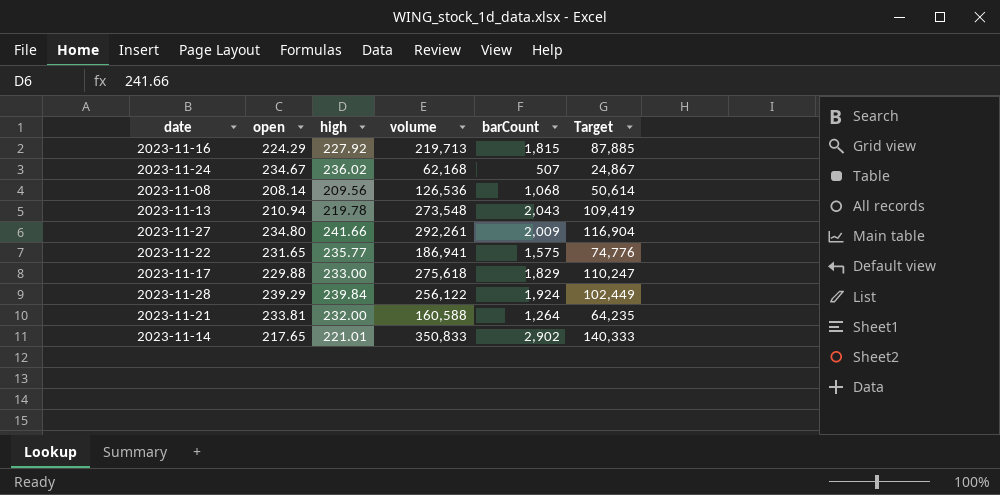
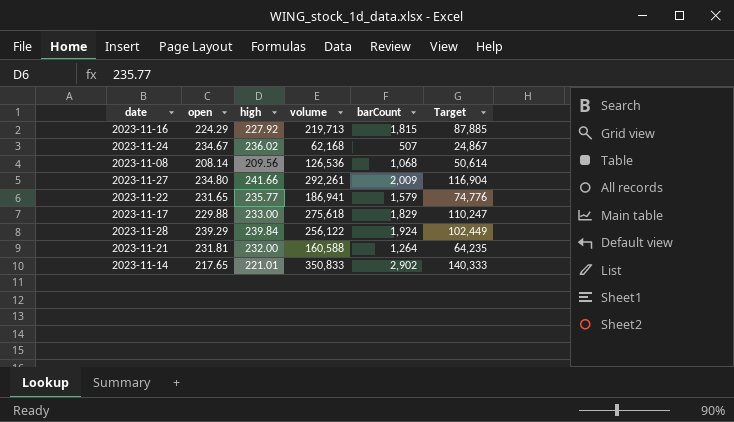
row 2023-11-13: 210.94 | 219.78 | 273,548 | 2,043 | 109,419 -> none
2023-11-22 | barCount: 1,575 -> 1,579
2023-11-21 | open: 233.81 -> 231.81

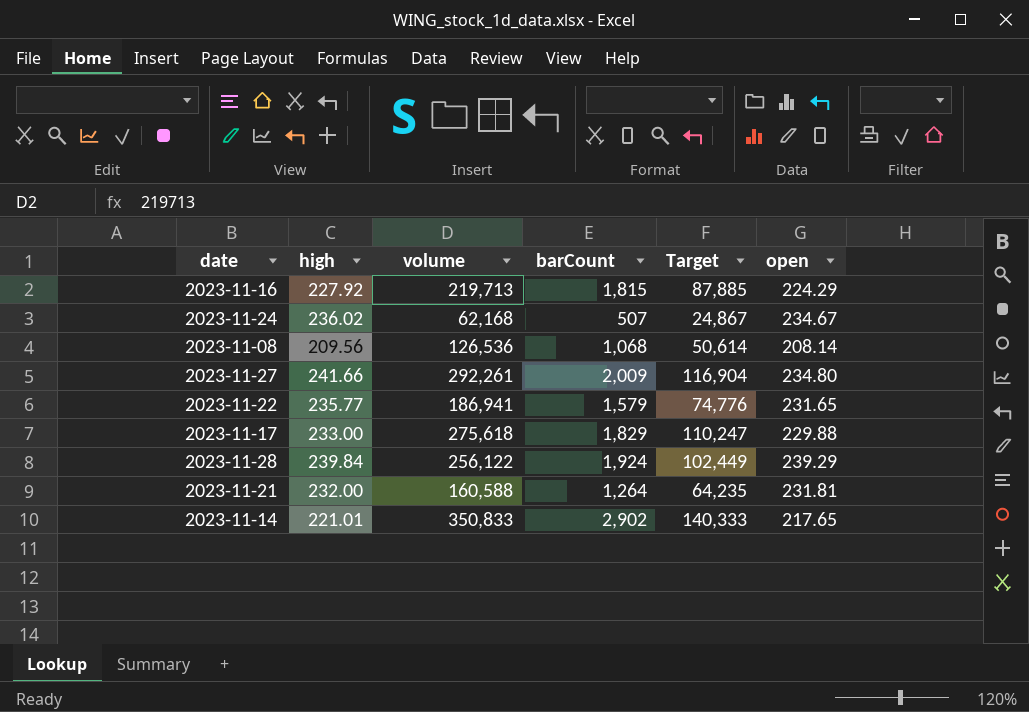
column open | position: 2 -> 6

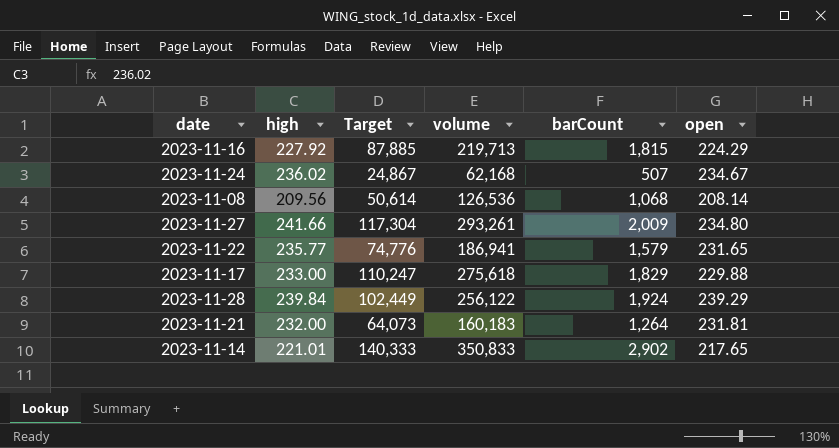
column Target | position: 5 -> 3
2023-11-27 | Target: 116,904 -> 117,304
2023-11-27 | volume: 292,261 -> 293,261
2023-11-21 | Target: 64,235 -> 64,073
2023-11-21 | volume: 160,588 -> 160,183

